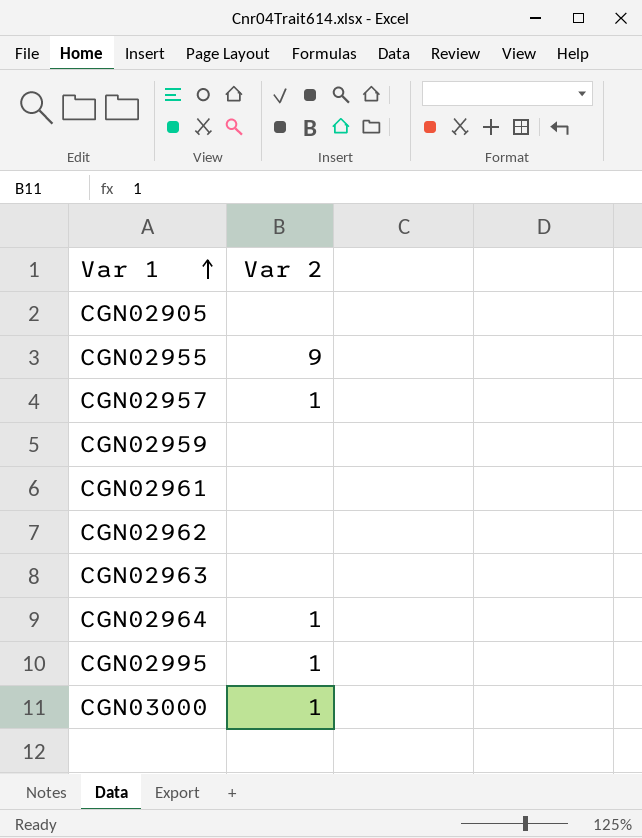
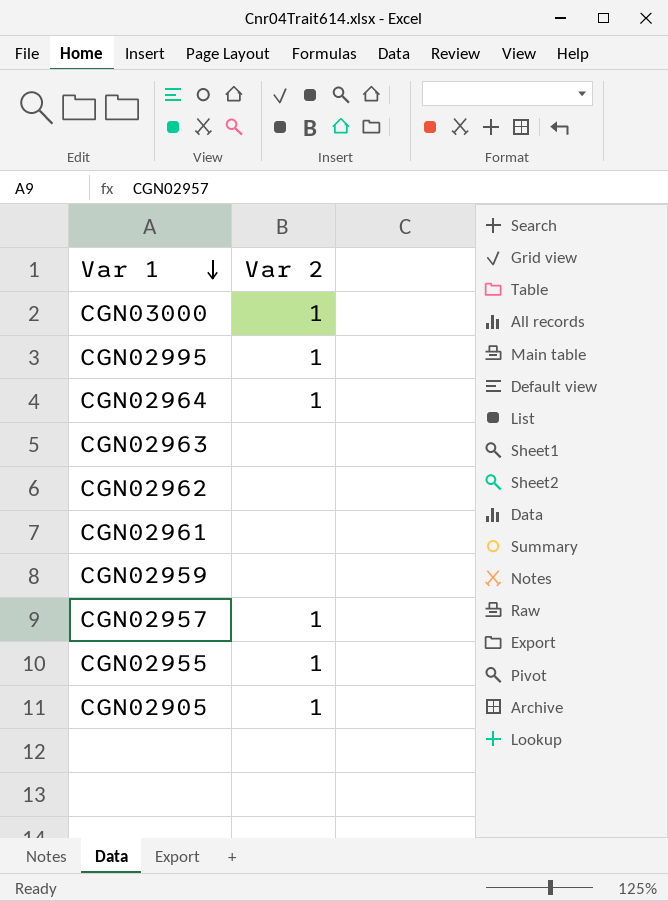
row order: Var 1 ascending -> Var 1 descending
CGN02955 | Var 2: 9 -> 1
CGN02905 | Var 2: none -> 1

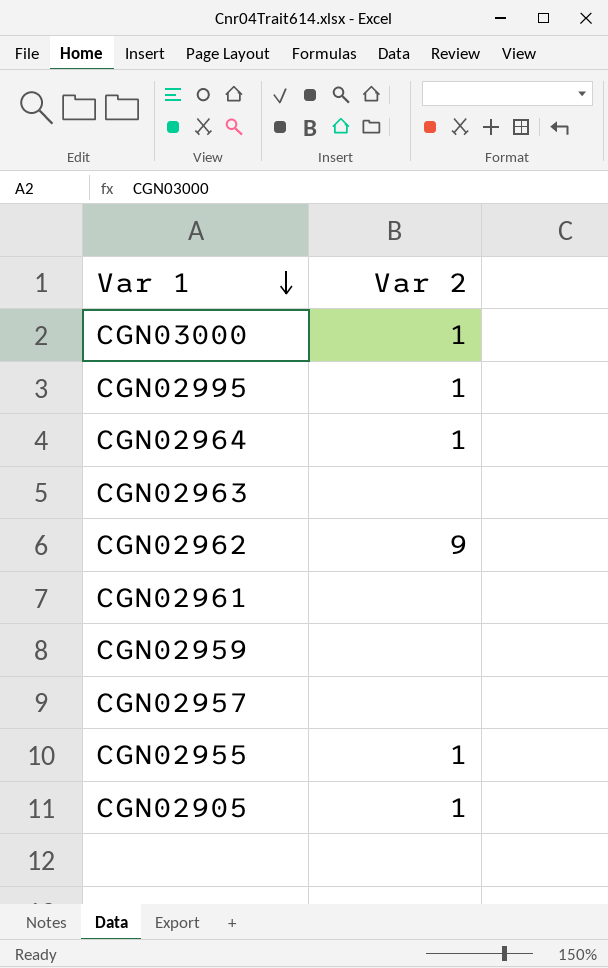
CGN02962 | Var 2: none -> 9
CGN02957 | Var 2: 1 -> none

